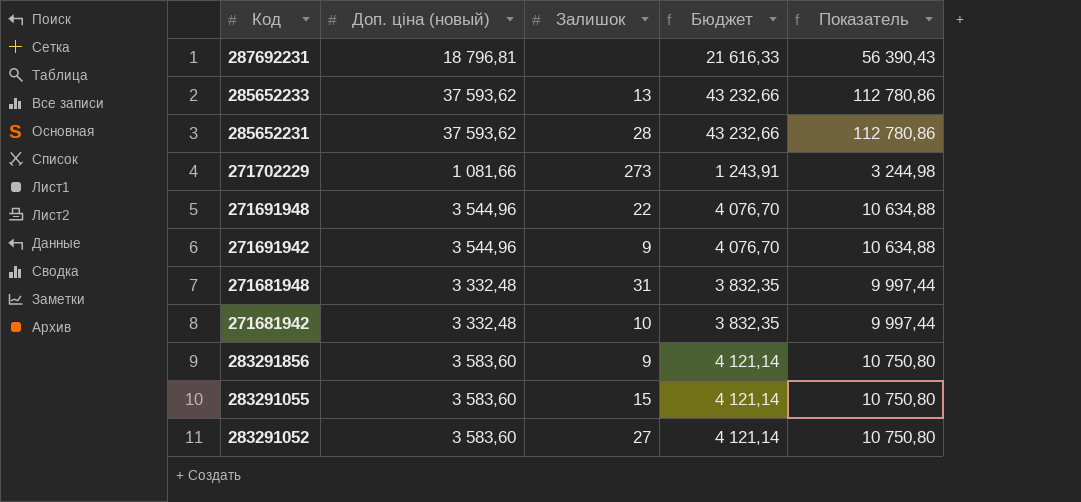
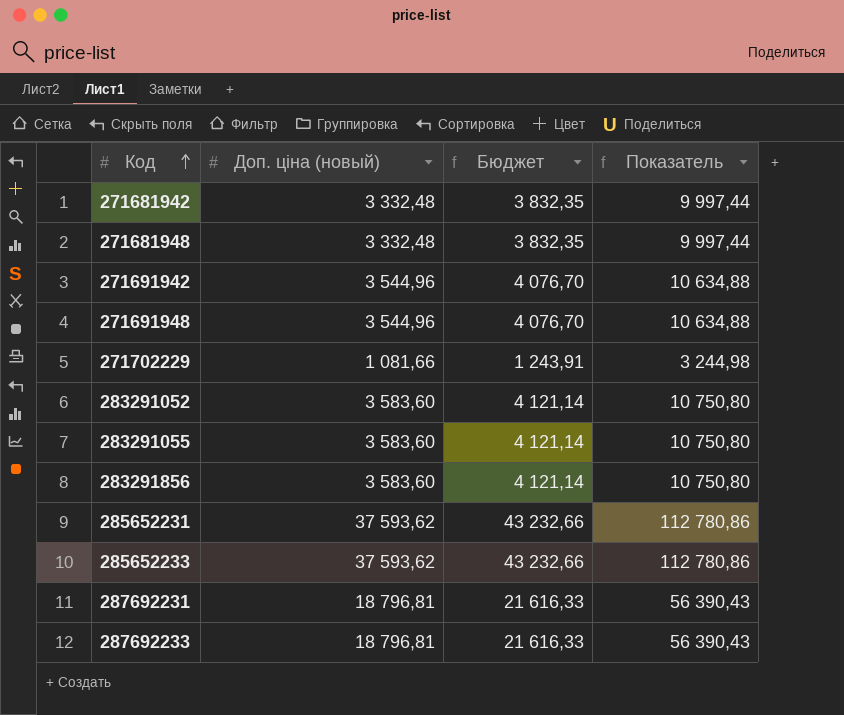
row order: none -> Код ascending
column Залишок | position: 3 -> none
row 287692233: none -> 18 796,81 | 21 616,33 | 56 390,43

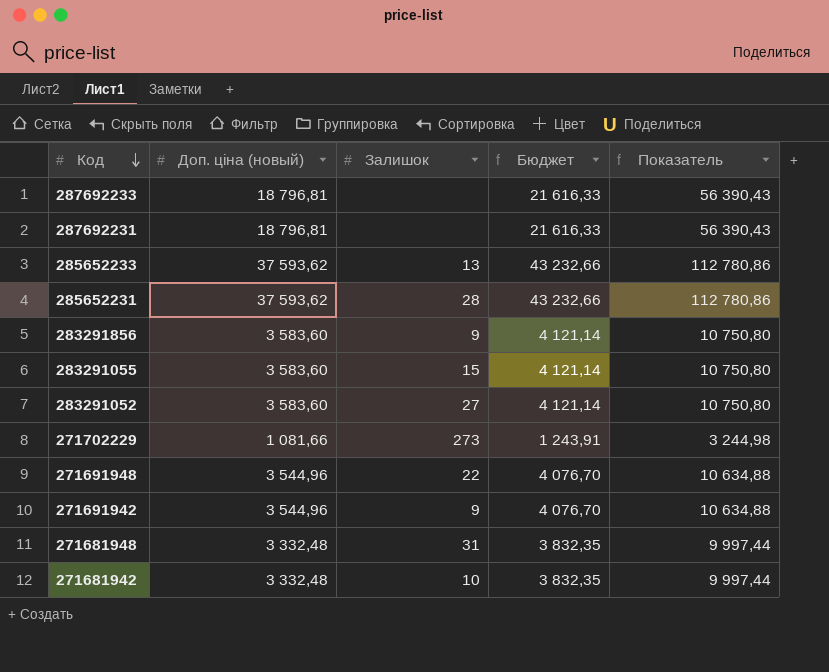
row order: Код ascending -> Код descending
column Залишок | position: none -> 3

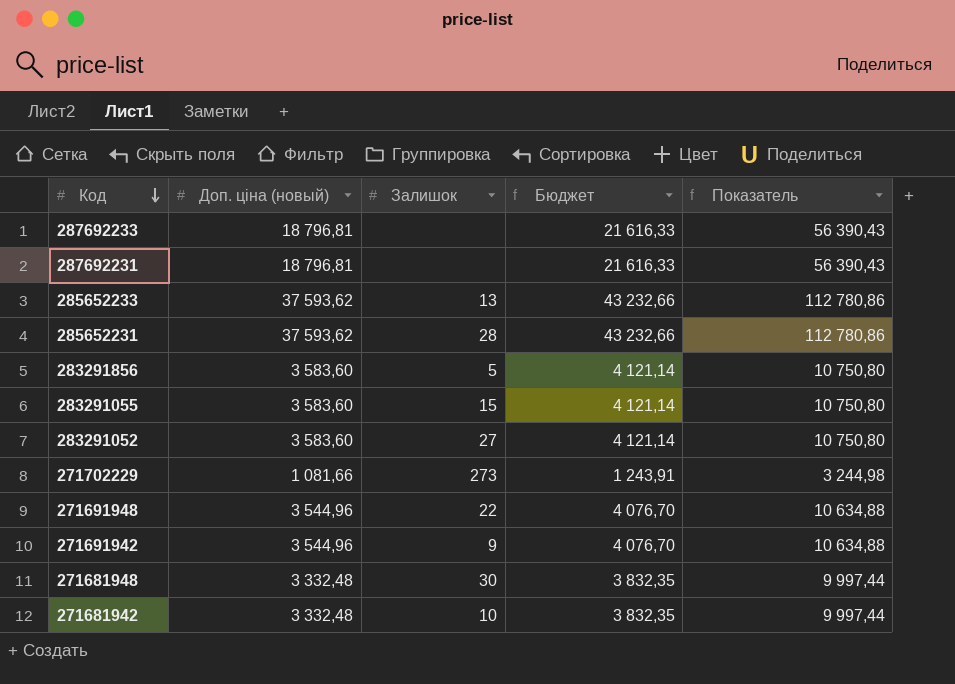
283291856 | Залишок: 9 -> 5
271681948 | Залишок: 31 -> 30

